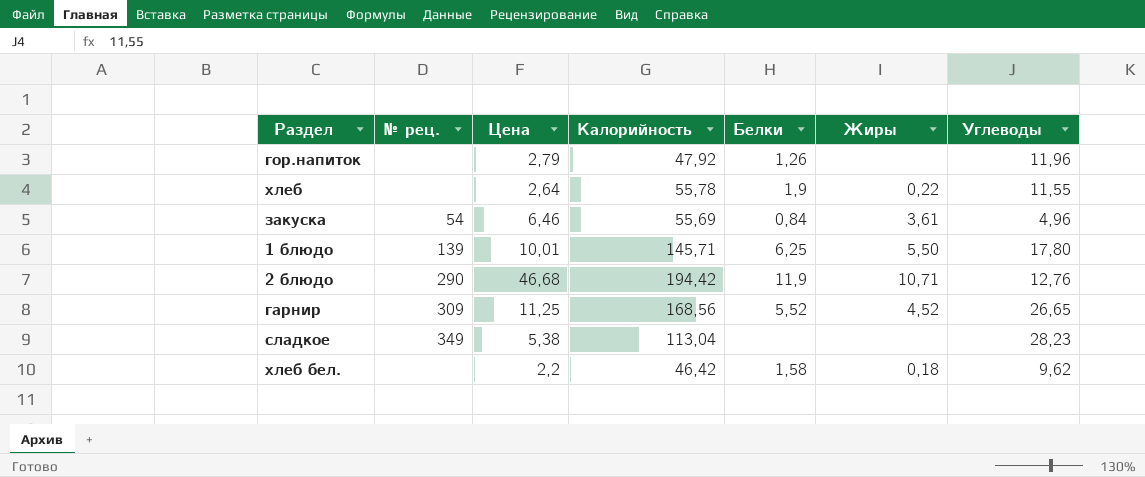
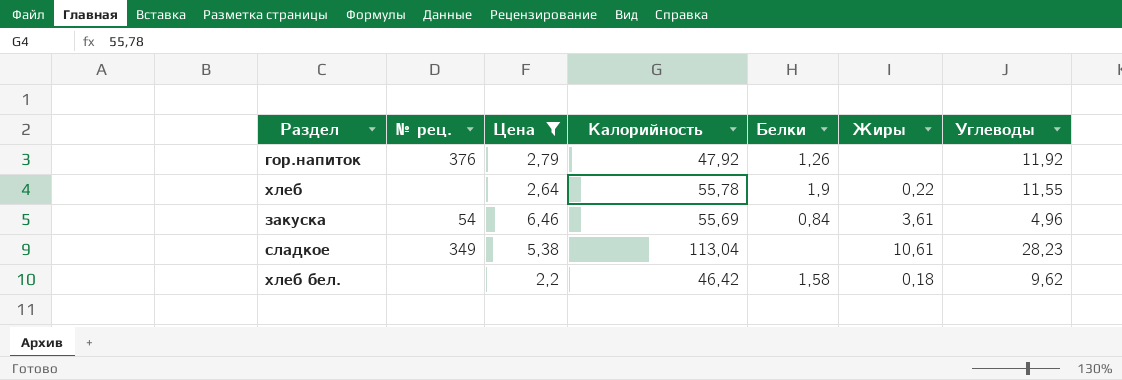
filter: none -> Цена <= 6,46
гор.напиток | № рец.: none -> 376
гор.напиток | Углеводы: 11,96 -> 11,92
сладкое | Жиры: none -> 10,61

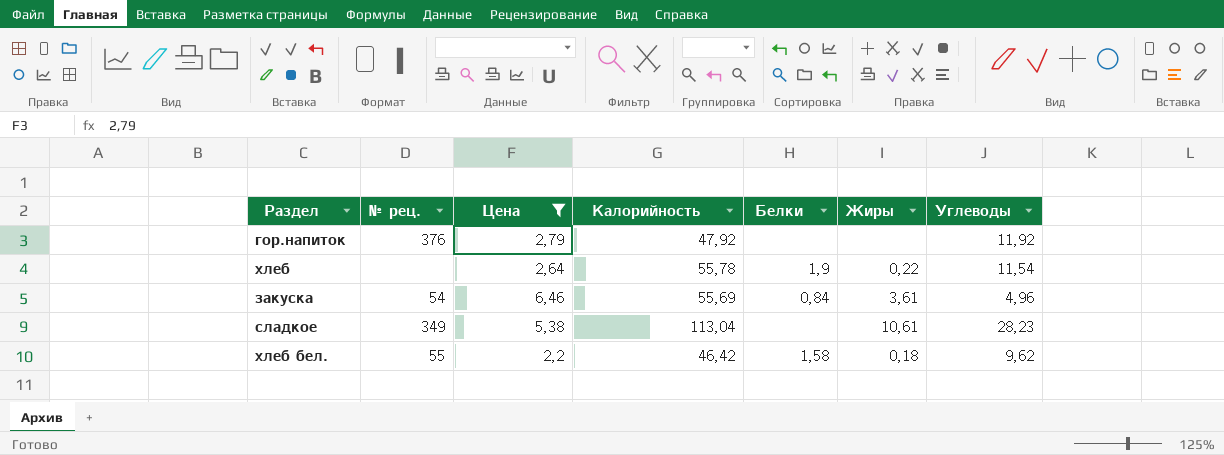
гор.напиток | Белки: 1,26 -> none
хлеб | Углеводы: 11,55 -> 11,54
хлеб бел. | № рец.: none -> 55

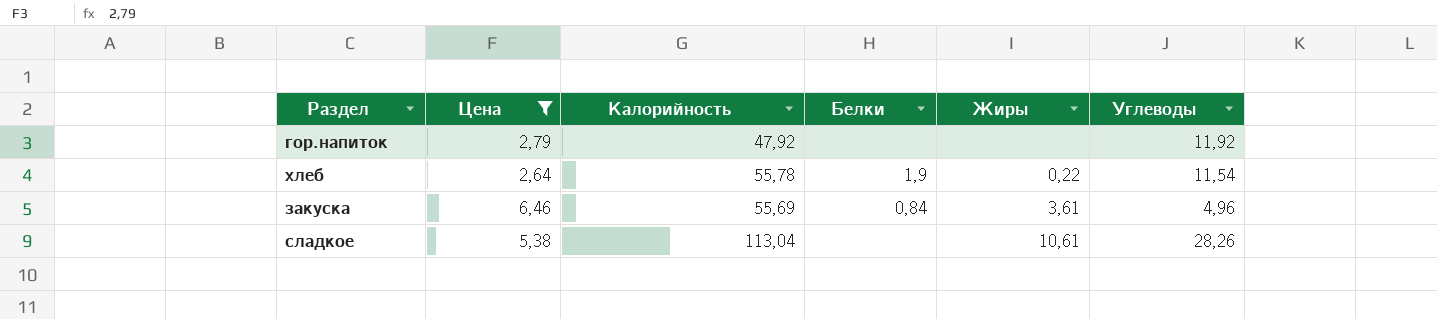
column № рец. | position: 2 -> none
row хлеб бел.: 55 | 2,2 | 46,42 | 1,58 | 0,18 | 9,62 -> none
сладкое | Углеводы: 28,23 -> 28,26

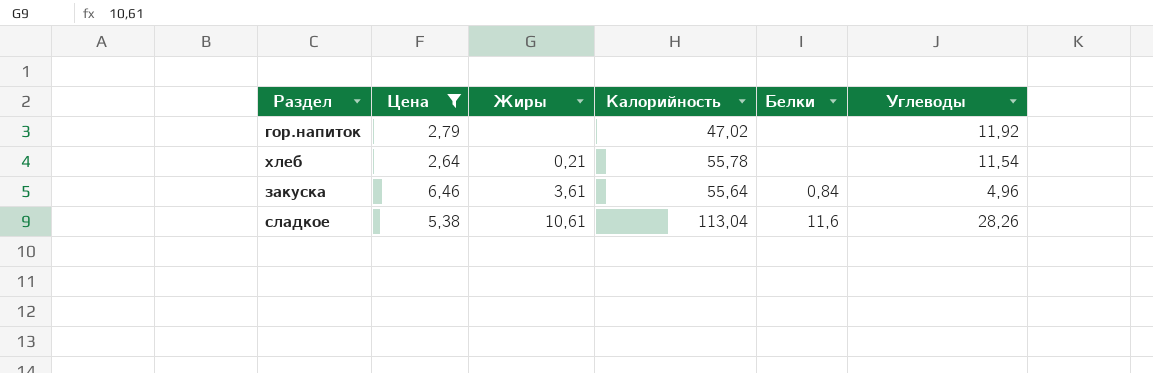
column Жиры | position: 5 -> 3
гор.напиток | Калорийность: 47,92 -> 47,02
хлеб | Жиры: 0,22 -> 0,21
хлеб | Белки: 1,9 -> none
закуска | Калорийность: 55,69 -> 55,64
сладкое | Белки: none -> 11,6

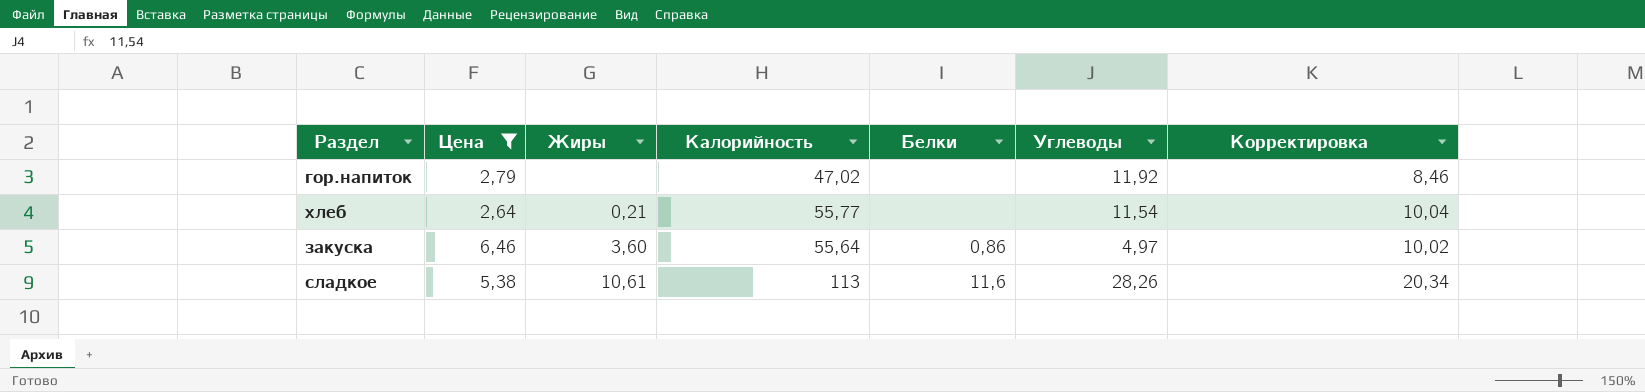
column Корректировка | formula: none -> [Калорийность] * 0,18
хлеб | Калорийность: 55,78 -> 55,77
закуска | Жиры: 3,61 -> 3,60
закуска | Белки: 0,84 -> 0,86
закуска | Углеводы: 4,96 -> 4,97
сладкое | Калорийность: 113,04 -> 113

